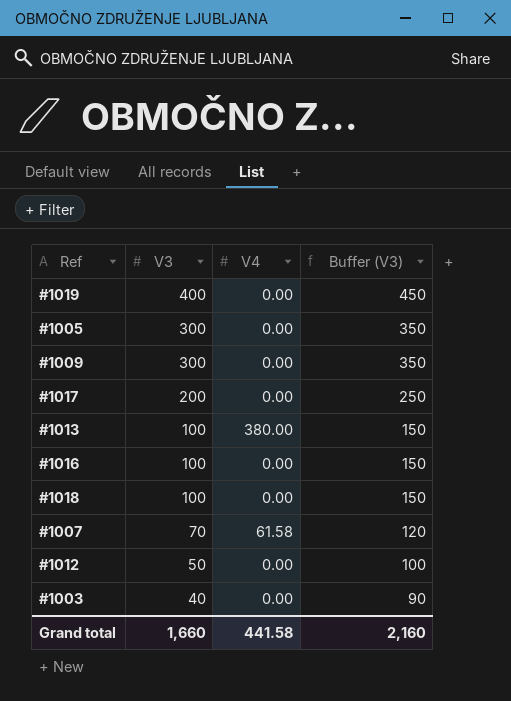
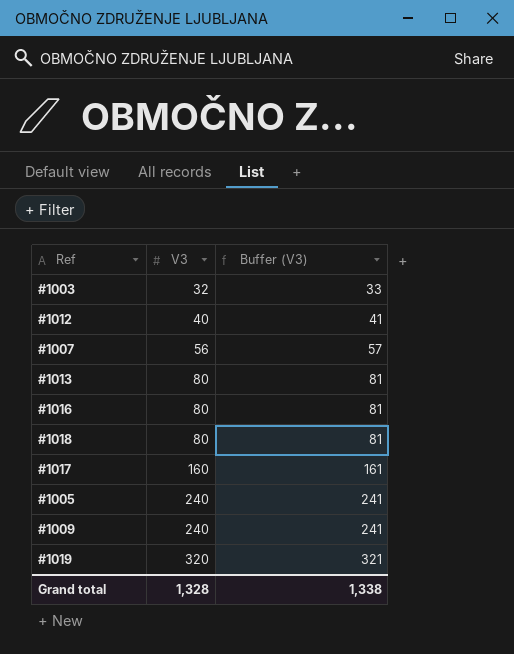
row order: V3 descending -> V3 ascending
column V4 | position: 3 -> none
column Buffer (V3) | formula: [V3] + 50 -> [V3] + 1
#1003 | V3: 40 -> 32
#1012 | V3: 50 -> 40
#1007 | V3: 70 -> 56
#1013 | V3: 100 -> 80
#1016 | V3: 100 -> 80
#1018 | V3: 100 -> 80
#1017 | V3: 200 -> 160
#1005 | V3: 300 -> 240
#1009 | V3: 300 -> 240
#1019 | V3: 400 -> 320
Grand total | V3: 1,660 -> 1,328
Grand total | Buffer (V3): 2,160 -> 1,338

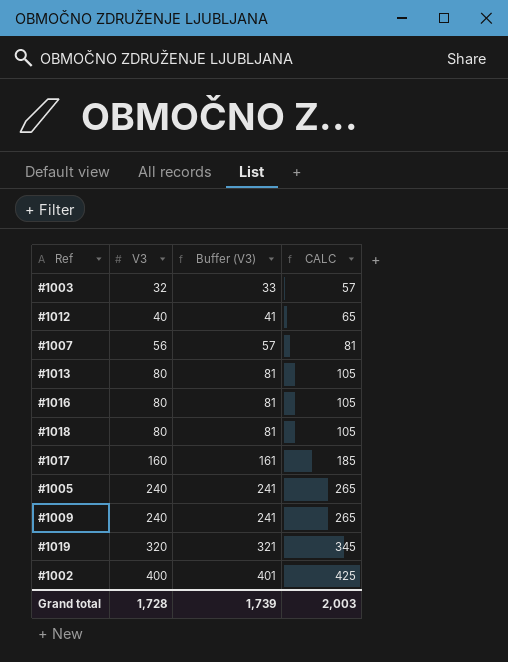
column CALC | formula: none -> [V3] + 25
row #1002: none -> 400 | 401 | 425
Grand total | V3: 1,328 -> 1,728
Grand total | Buffer (V3): 1,338 -> 1,739

